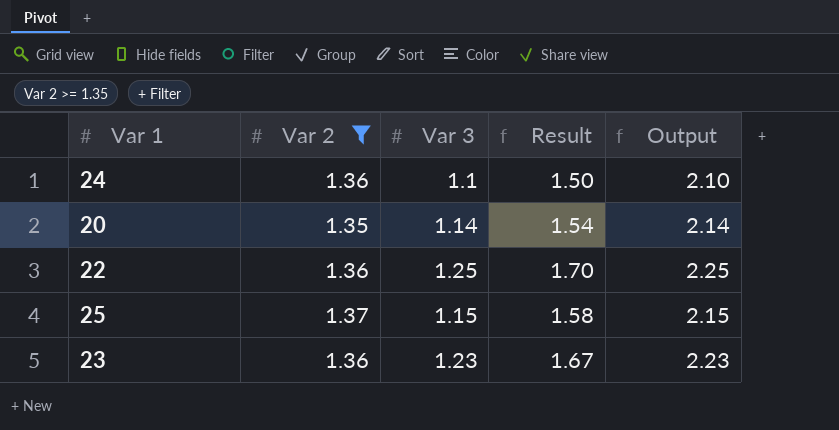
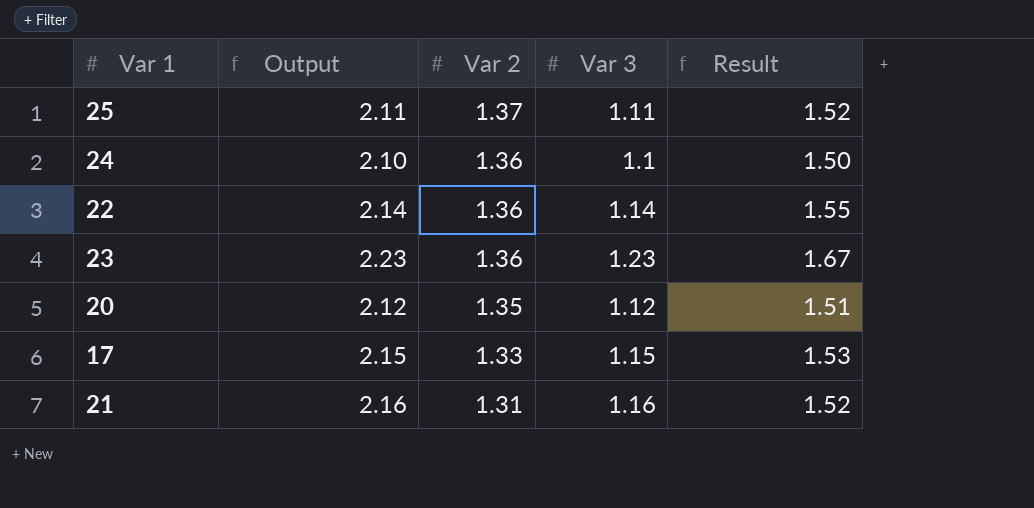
filter: Var 2 >= 1.35 -> none
row order: none -> Var 2 descending
column Output | position: 5 -> 2
25 | Output: 2.15 -> 2.11
25 | Var 3: 1.15 -> 1.11
25 | Result: 1.58 -> 1.52
22 | Output: 2.25 -> 2.14
22 | Var 3: 1.25 -> 1.14
22 | Result: 1.70 -> 1.55
20 | Output: 2.14 -> 2.12
20 | Var 3: 1.14 -> 1.12
20 | Result: 1.54 -> 1.51

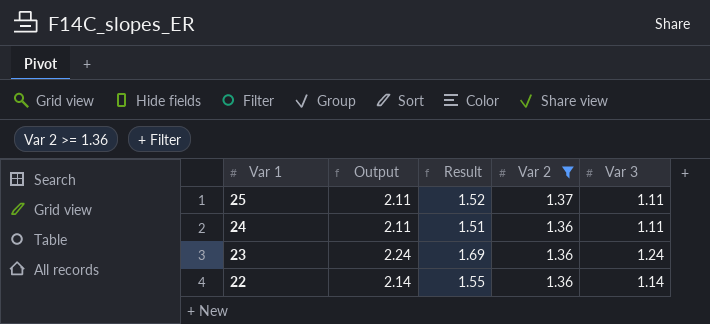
filter: none -> Var 2 >= 1.36
row order: Var 2 descending -> Var 1 descending
column Result | position: 5 -> 3
24 | Output: 2.10 -> 2.11
24 | Result: 1.50 -> 1.51
24 | Var 3: 1.1 -> 1.11
23 | Output: 2.23 -> 2.24
23 | Result: 1.67 -> 1.69
23 | Var 3: 1.23 -> 1.24

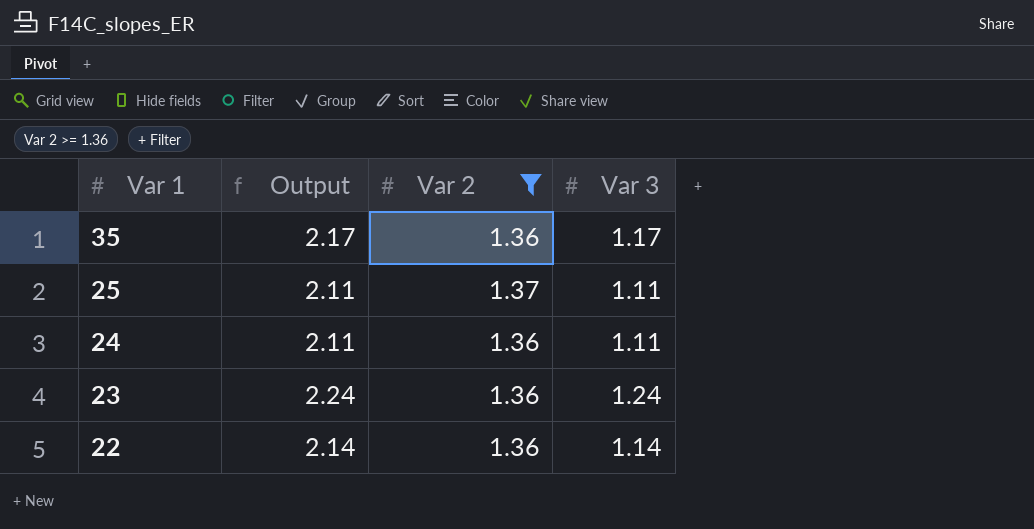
column Result | formula: [Var 2] * [Var 3] -> none
row 35: none -> 2.17 | 1.36 | 1.17

